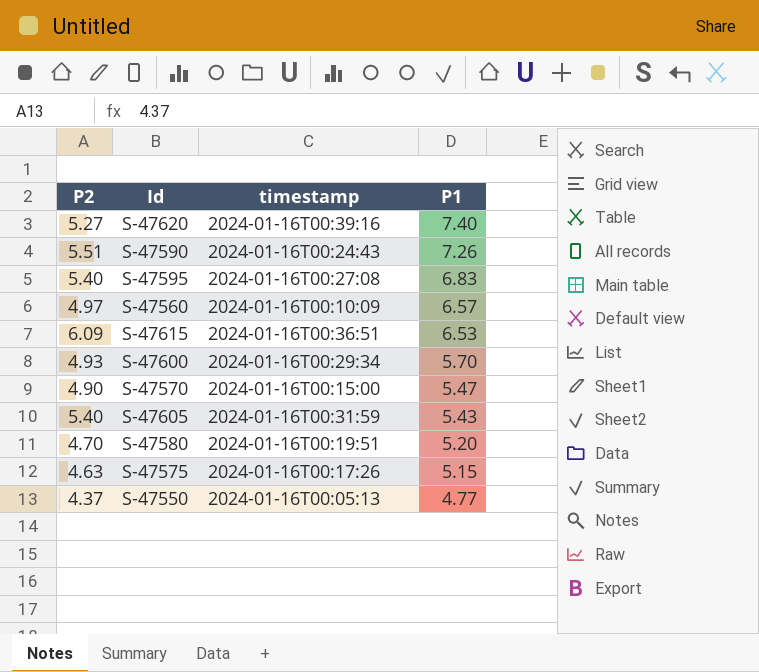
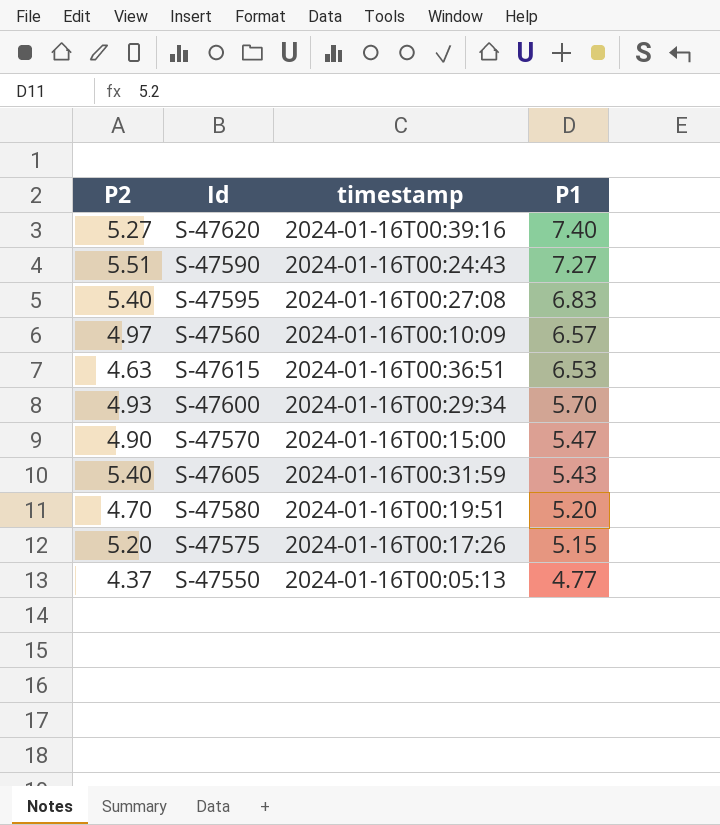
S-47590 | P1: 7.26 -> 7.27
S-47615 | P2: 6.09 -> 4.63
S-47575 | P2: 4.63 -> 5.20

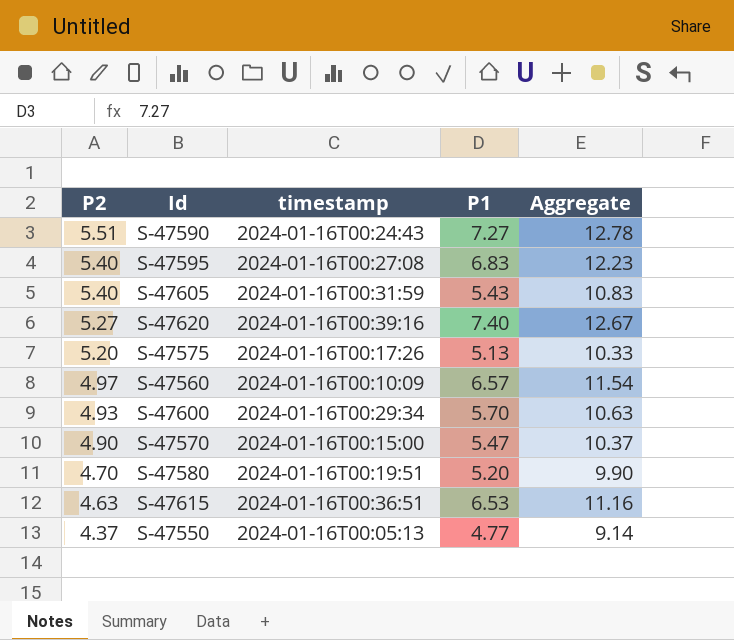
row order: P1 descending -> P2 descending
column Aggregate | formula: none -> [P2] + [P1]
S-47575 | P1: 5.15 -> 5.13

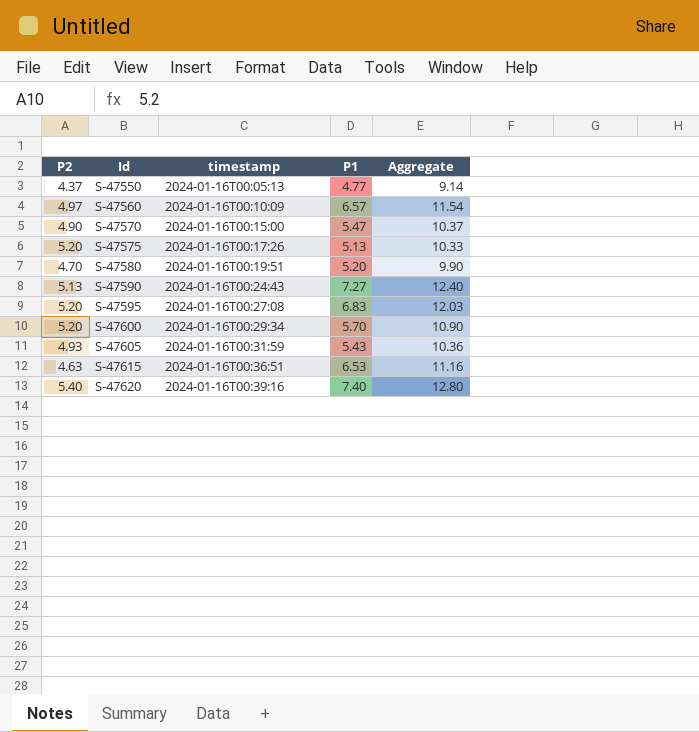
row order: P2 descending -> Id ascending
S-47590 | P2: 5.51 -> 5.13
S-47590 | Aggregate: 12.78 -> 12.40
S-47595 | P2: 5.40 -> 5.20
S-47595 | Aggregate: 12.23 -> 12.03
S-47600 | P2: 4.93 -> 5.20
S-47600 | Aggregate: 10.63 -> 10.90
S-47605 | P2: 5.40 -> 4.93
S-47605 | Aggregate: 10.83 -> 10.36
S-47620 | P2: 5.27 -> 5.40
S-47620 | Aggregate: 12.67 -> 12.80

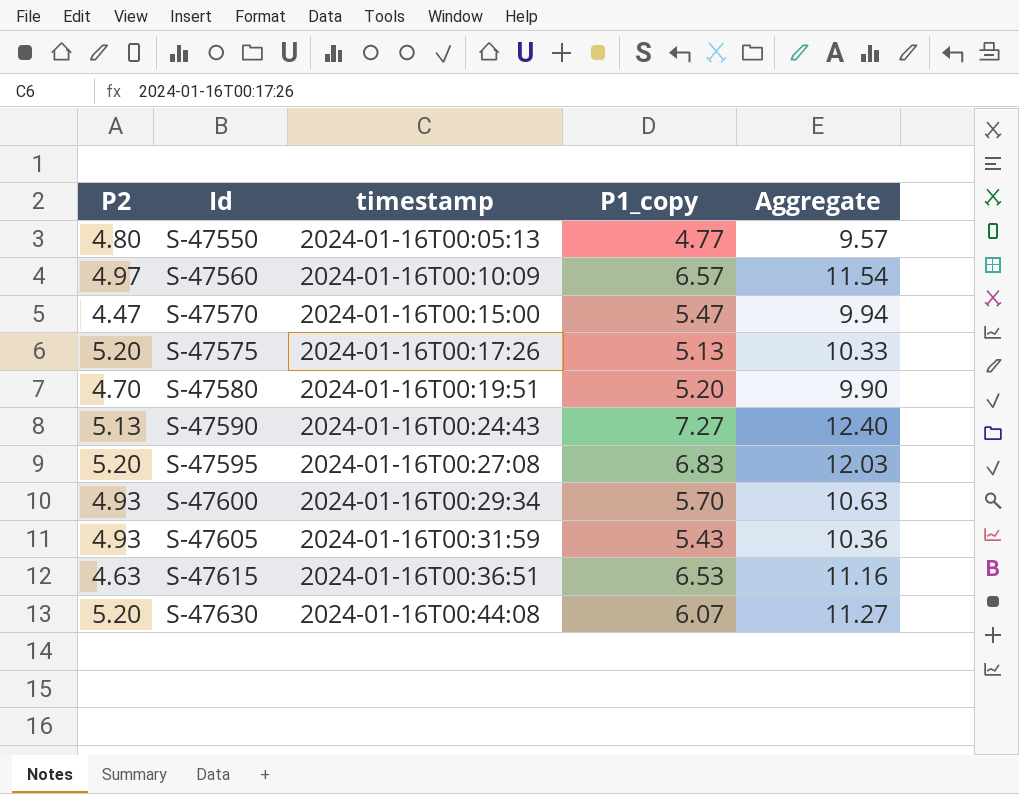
column name: P1 -> P1_copy
row S-47620: 5.40 | 2024-01-16T00:39:16 | 7.40 | 12.80 -> none
S-47550 | P2: 4.37 -> 4.80
S-47550 | Aggregate: 9.14 -> 9.57
S-47570 | P2: 4.90 -> 4.47
S-47570 | Aggregate: 10.37 -> 9.94
S-47600 | P2: 5.20 -> 4.93
S-47600 | Aggregate: 10.90 -> 10.63
row S-47630: none -> 5.20 | 2024-01-16T00:44:08 | 6.07 | 11.27

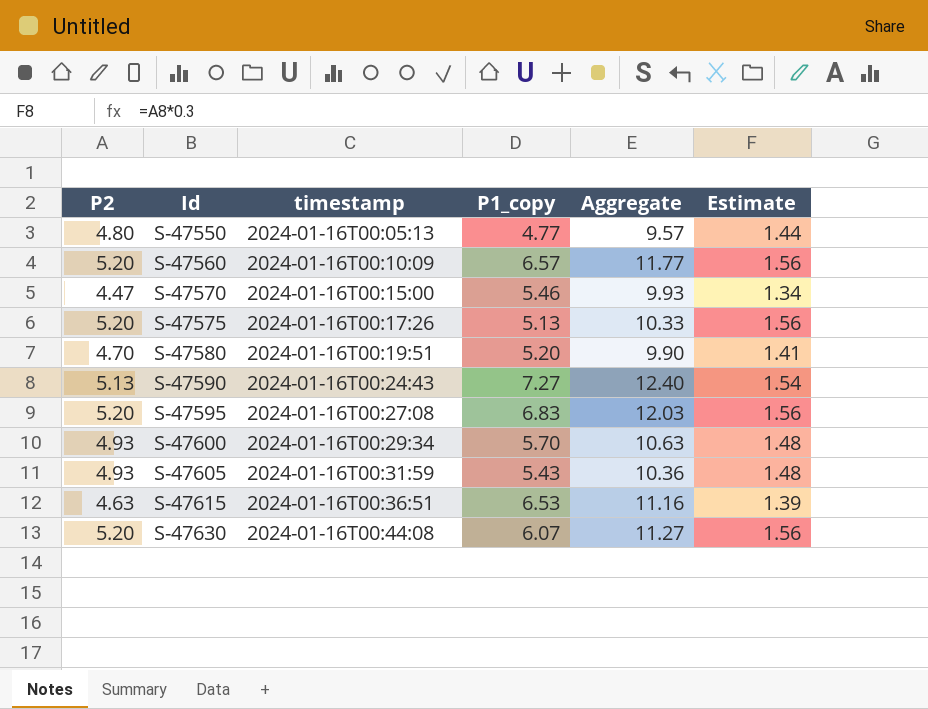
column Estimate | formula: none -> [P2] * 0.3
S-47560 | P2: 4.97 -> 5.20
S-47560 | Aggregate: 11.54 -> 11.77
S-47570 | P1_copy: 5.47 -> 5.46
S-47570 | Aggregate: 9.94 -> 9.93

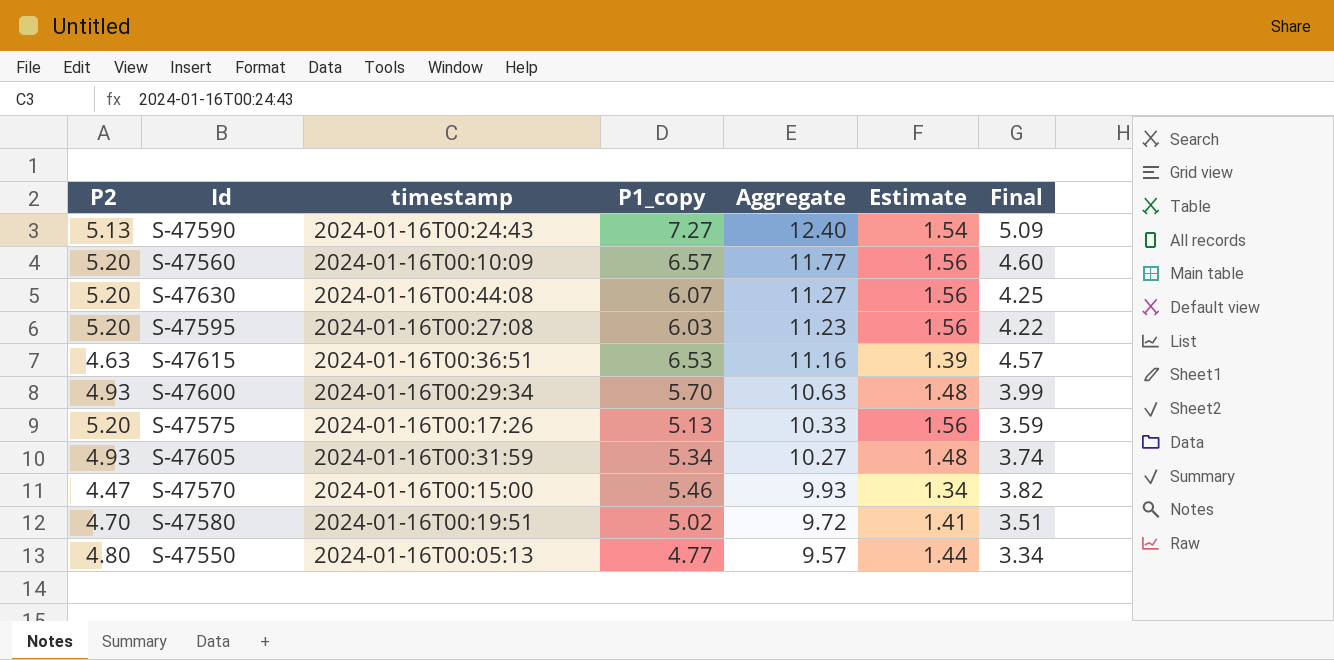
row order: Id ascending -> Aggregate descending
column Final | formula: none -> [P1_copy] * 0.7
S-47595 | P1_copy: 6.83 -> 6.03
S-47595 | Aggregate: 12.03 -> 11.23
S-47605 | P1_copy: 5.43 -> 5.34
S-47605 | Aggregate: 10.36 -> 10.27
S-47580 | P1_copy: 5.20 -> 5.02
S-47580 | Aggregate: 9.90 -> 9.72

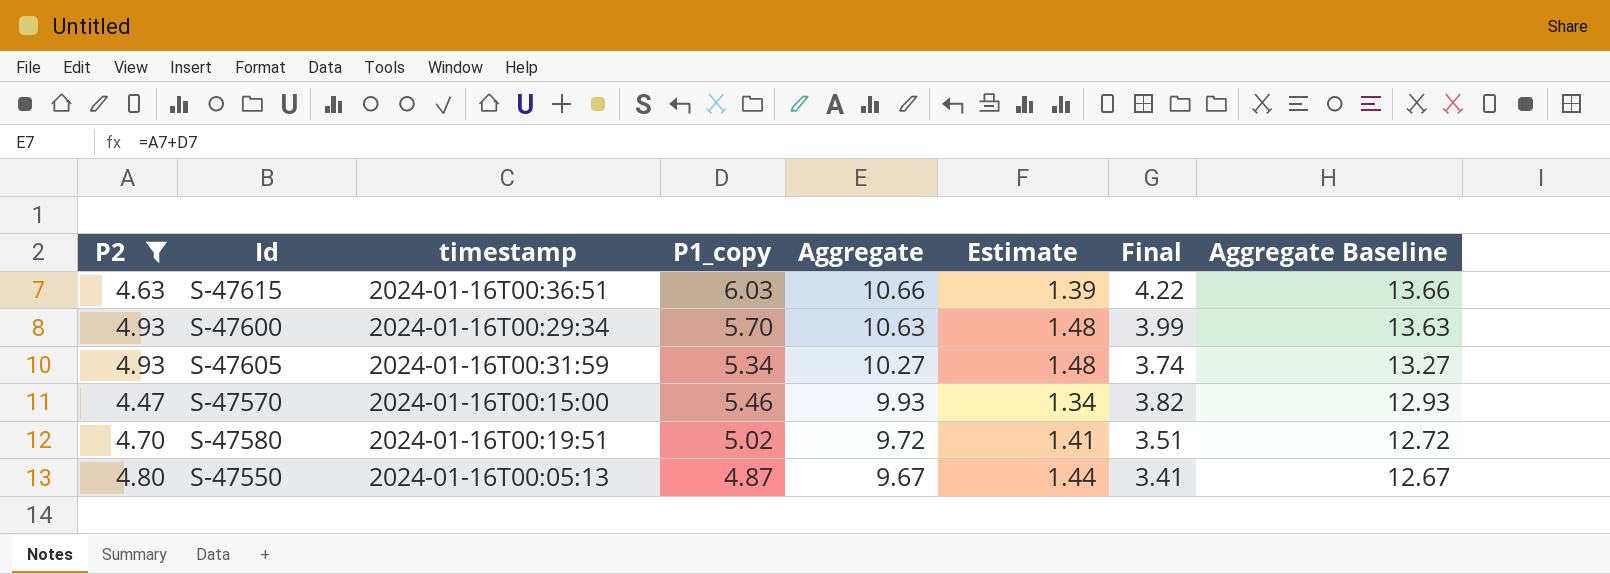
filter: none -> P2 <= 4.93
column Aggregate Baseline | formula: none -> [Aggregate] + 3
S-47615 | P1_copy: 6.53 -> 6.03
S-47615 | Aggregate: 11.16 -> 10.66
S-47615 | Final: 4.57 -> 4.22
S-47550 | P1_copy: 4.77 -> 4.87
S-47550 | Aggregate: 9.57 -> 9.67
S-47550 | Final: 3.34 -> 3.41

